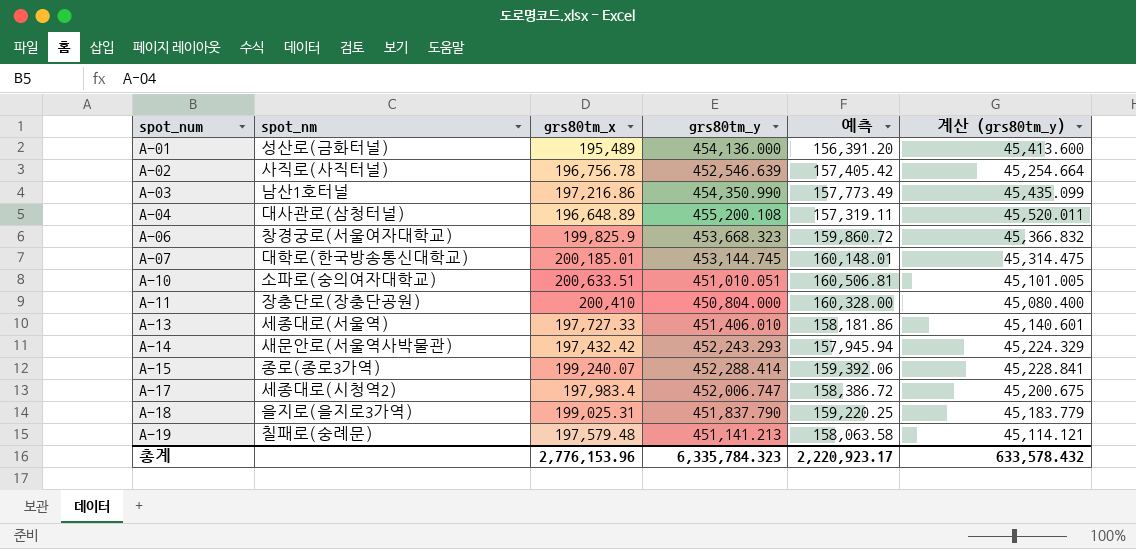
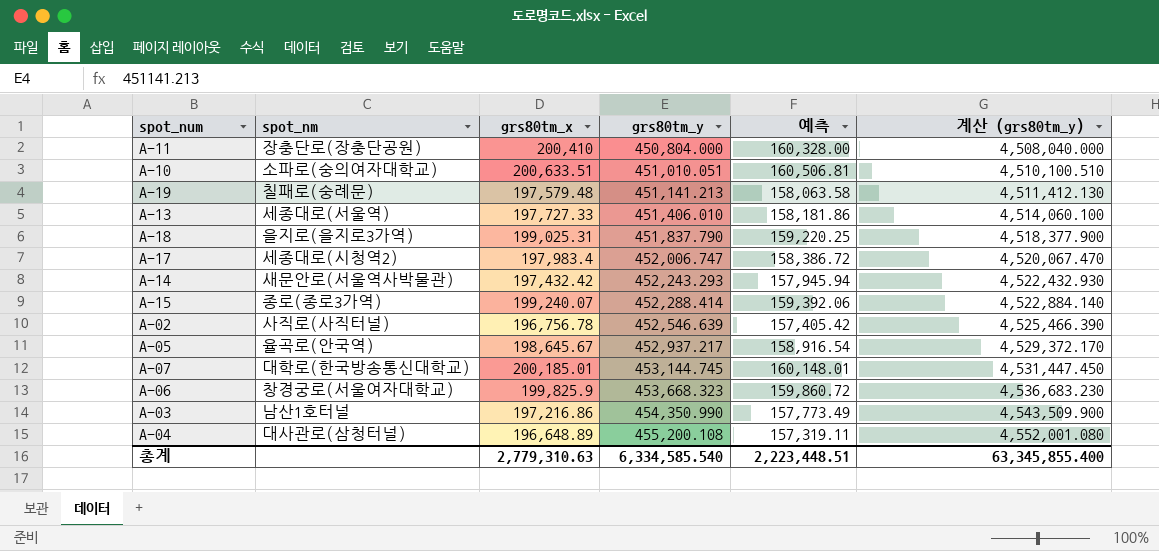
row order: spot_num ascending -> grs80tm_y ascending
column 계산 (grs80tm_y) | formula: [grs80tm_y] * 0.1 -> [grs80tm_y] * 10
row A-01: 성산로(금화터널) | 195,489 | 454,136.000 | 156,391.20 | 45,413.600 -> none
row A-05: none -> 율곡로(안국역) | 198,645.67 | 452,937.217 | 158,916.54 | 4,529,372.170
총계 | grs80tm_x: 2,776,153.96 -> 2,779,310.63
총계 | grs80tm_y: 6,335,784.323 -> 6,334,585.540
총계 | 예측: 2,220,923.17 -> 2,223,448.51
총계 | 계산 (grs80tm_y): 633,578.432 -> 63,345,855.400

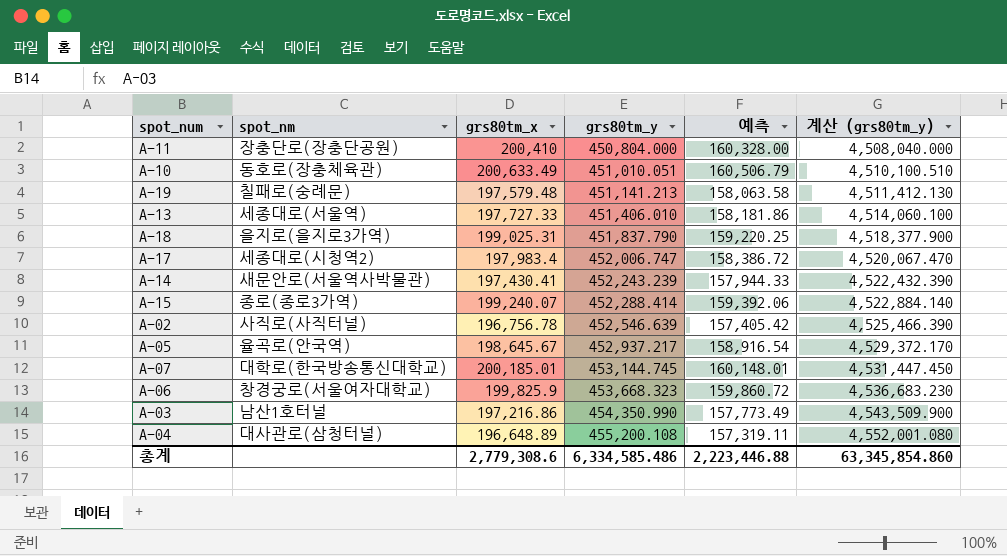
A-10 | spot_nm: 소파로(숭의여자대학교) -> 동호로(장충체육관)
A-10 | grs80tm_x: 200,633.51 -> 200,633.49
A-10 | 예측: 160,506.81 -> 160,506.79
A-14 | grs80tm_x: 197,432.42 -> 197,430.41
A-14 | grs80tm_y: 452,243.293 -> 452,243.239
A-14 | 예측: 157,945.94 -> 157,944.33
A-14 | 계산 (grs80tm_y): 4,522,432.930 -> 4,522,432.390
총계 | grs80tm_x: 2,779,310.63 -> 2,779,308.6
총계 | grs80tm_y: 6,334,585.540 -> 6,334,585.486
총계 | 예측: 2,223,448.51 -> 2,223,446.88
총계 | 계산 (grs80tm_y): 63,345,855.400 -> 63,345,854.860

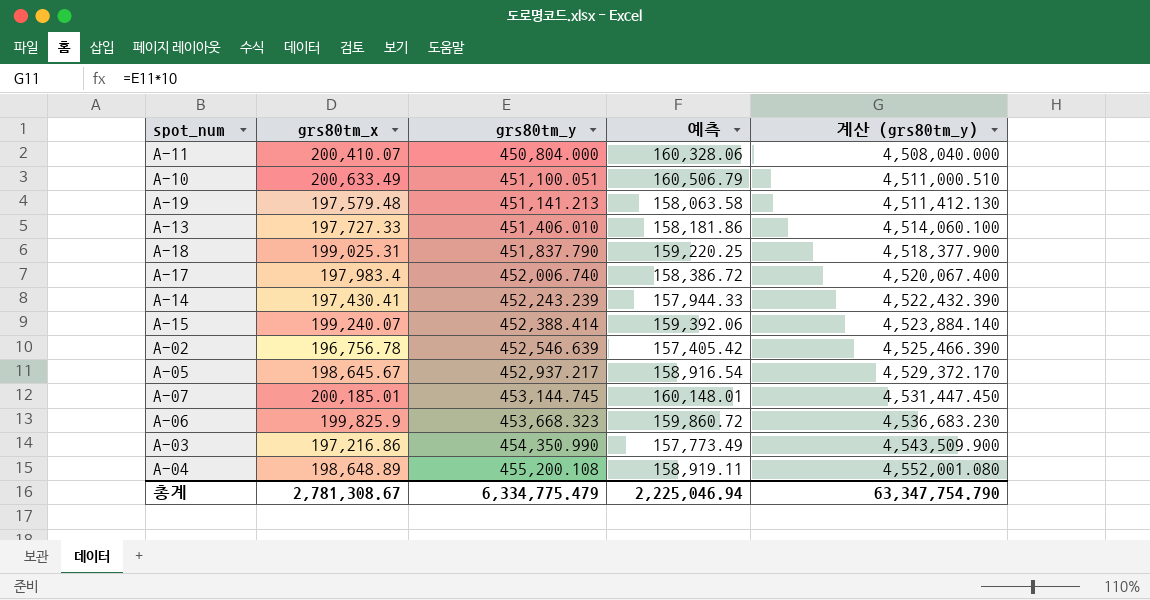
column spot_nm | position: 2 -> none
A-11 | grs80tm_x: 200,410 -> 200,410.07
A-11 | 예측: 160,328.00 -> 160,328.06
A-10 | grs80tm_y: 451,010.051 -> 451,100.051
A-10 | 계산 (grs80tm_y): 4,510,100.510 -> 4,511,000.510
A-17 | grs80tm_y: 452,006.747 -> 452,006.740
A-17 | 계산 (grs80tm_y): 4,520,067.470 -> 4,520,067.400
A-15 | grs80tm_y: 452,288.414 -> 452,388.414
A-15 | 계산 (grs80tm_y): 4,522,884.140 -> 4,523,884.140
A-04 | grs80tm_x: 196,648.89 -> 198,648.89
A-04 | 예측: 157,319.11 -> 158,919.11
총계 | grs80tm_x: 2,779,308.6 -> 2,781,308.67
총계 | grs80tm_y: 6,334,585.486 -> 6,334,775.479
총계 | 예측: 2,223,446.88 -> 2,225,046.94
총계 | 계산 (grs80tm_y): 63,345,854.860 -> 63,347,754.790

